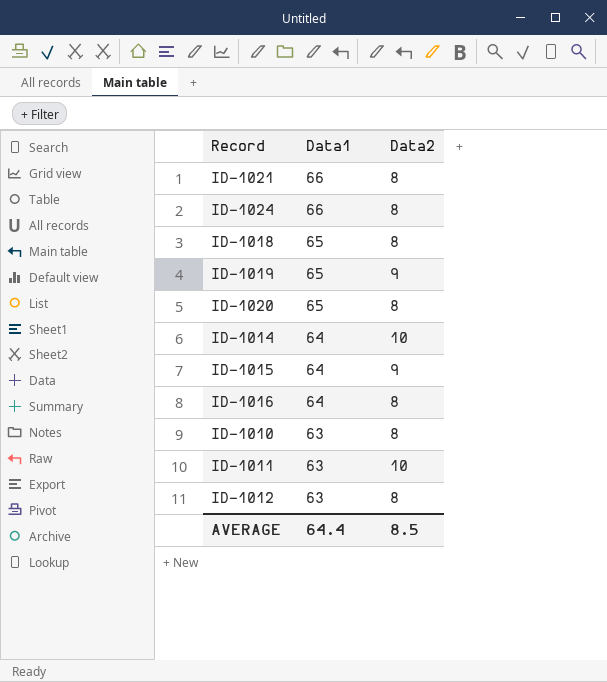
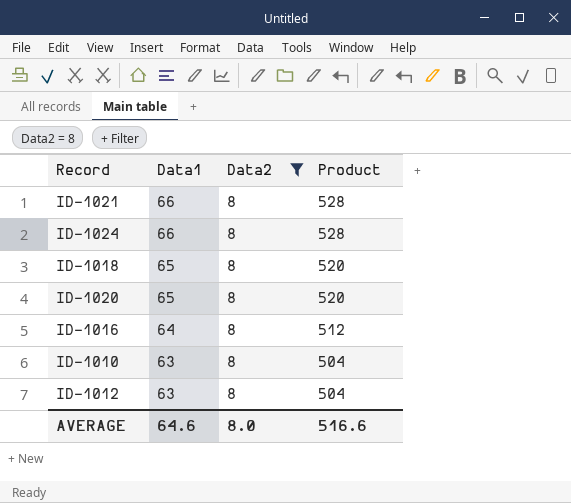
filter: none -> Data2 = 8
column Product | formula: none -> [Data1] * [Data2]
AVERAGE | Data1: 64.4 -> 64.6
AVERAGE | Data2: 8.5 -> 8.0

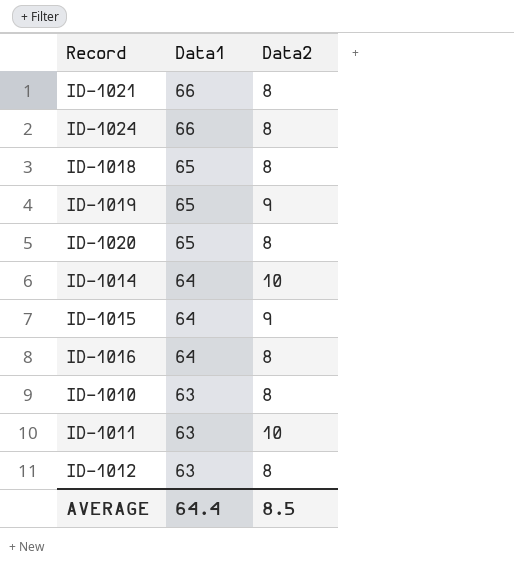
filter: Data2 = 8 -> none
column Product | formula: [Data1] * [Data2] -> none
AVERAGE | Data1: 64.6 -> 64.4
AVERAGE | Data2: 8.0 -> 8.5

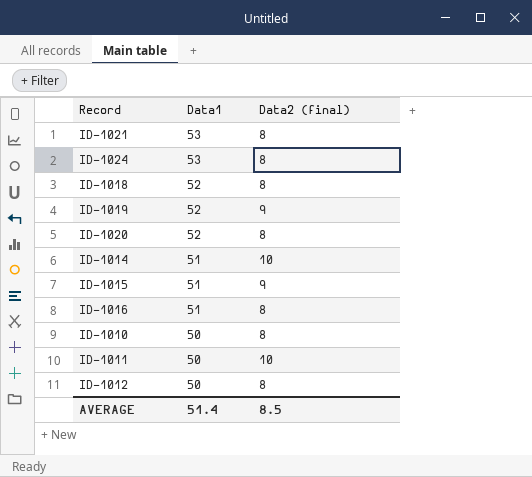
column name: Data2 -> Data2 (final)
ID-1021 | Data1: 66 -> 53
ID-1024 | Data1: 66 -> 53
ID-1018 | Data1: 65 -> 52
ID-1019 | Data1: 65 -> 52
ID-1020 | Data1: 65 -> 52
ID-1014 | Data1: 64 -> 51
ID-1015 | Data1: 64 -> 51
ID-1016 | Data1: 64 -> 51
ID-1010 | Data1: 63 -> 50
ID-1011 | Data1: 63 -> 50
ID-1012 | Data1: 63 -> 50
AVERAGE | Data1: 64.4 -> 51.4

